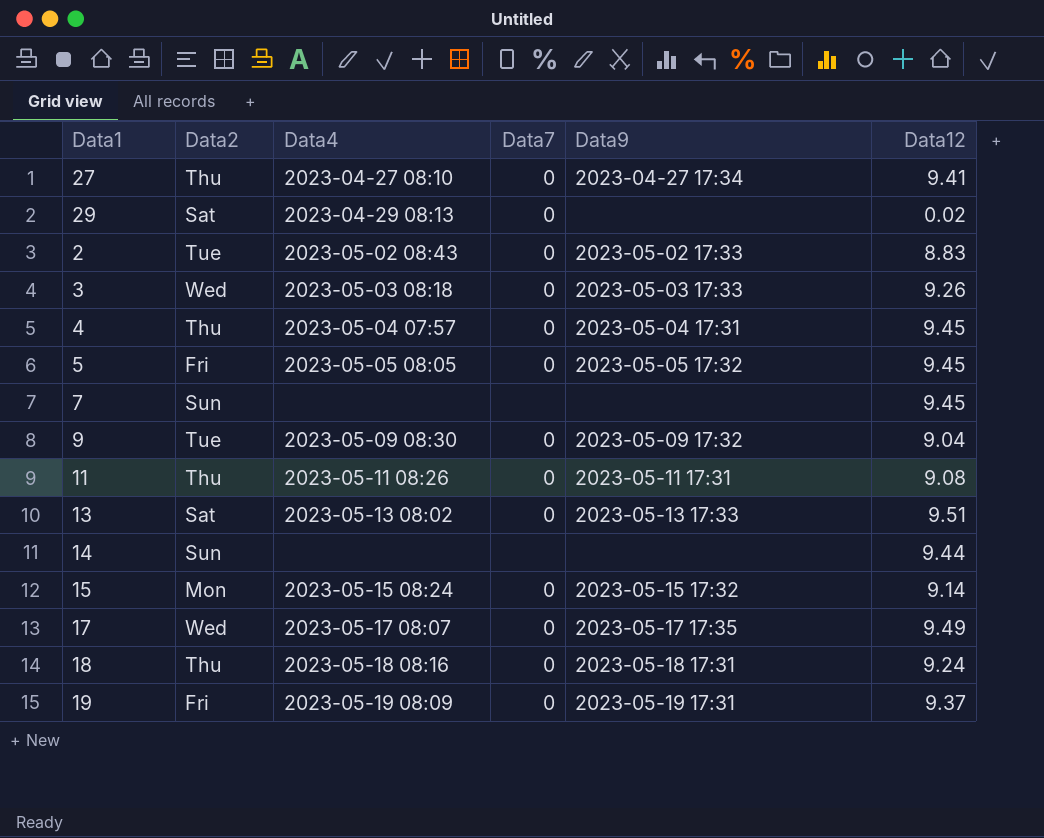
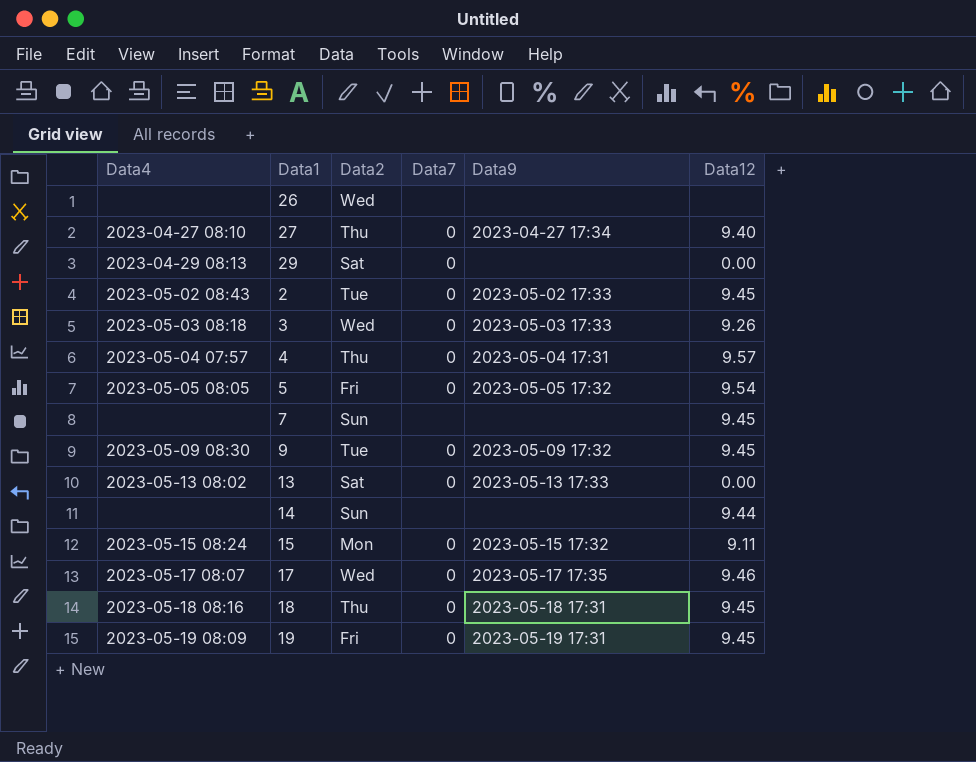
column Data4 | position: 3 -> 1
row 11: Thu | 2023-05-11 08:26 | 0 | 2023-05-11 17:31 | 9.08 -> none
row 26: none -> none | Wed | none | none | none
27 | Data12: 9.41 -> 9.40
29 | Data12: 0.02 -> 0.00
2 | Data12: 8.83 -> 9.45
4 | Data12: 9.45 -> 9.57
5 | Data12: 9.45 -> 9.54
9 | Data12: 9.04 -> 9.45
13 | Data12: 9.51 -> 0.00
15 | Data12: 9.14 -> 9.11
17 | Data12: 9.49 -> 9.46
18 | Data12: 9.24 -> 9.45
19 | Data12: 9.37 -> 9.45

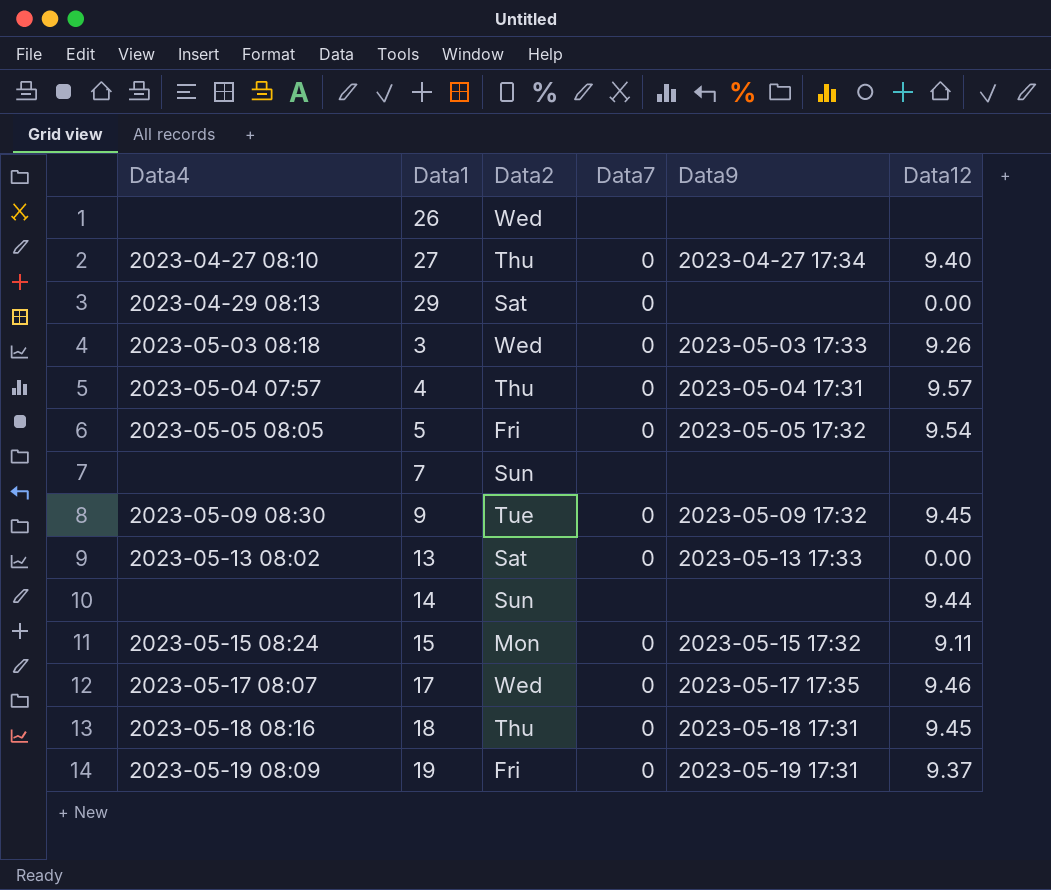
row 2: 2023-05-02 08:43 | Tue | 0 | 2023-05-02 17:33 | 9.45 -> none
7 | Data12: 9.45 -> none
19 | Data12: 9.45 -> 9.37

